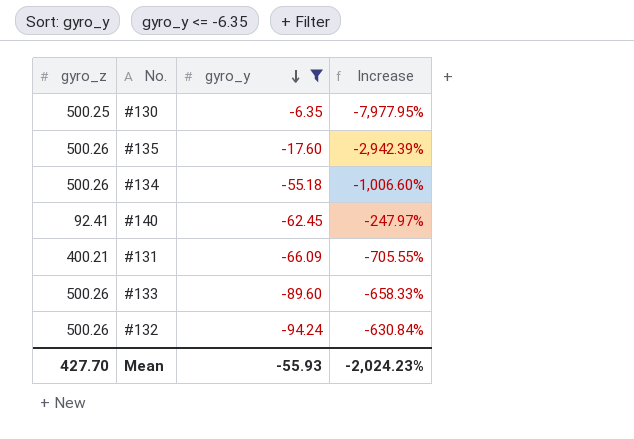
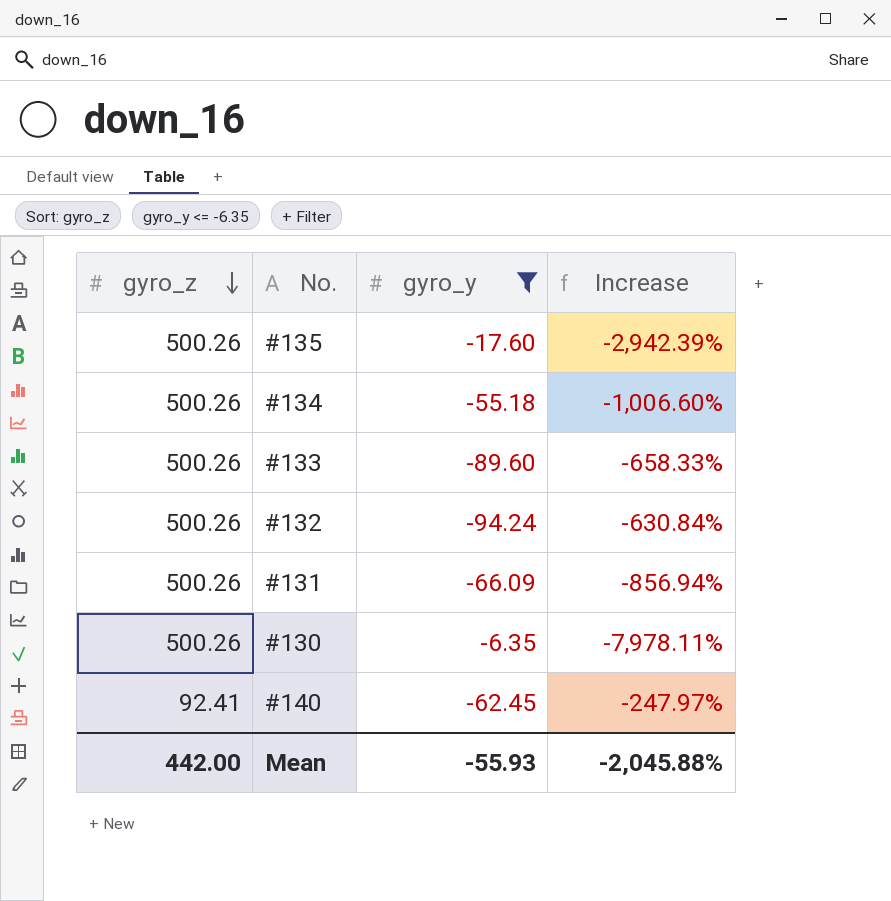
row order: gyro_y descending -> gyro_z descending
#131 | gyro_z: 400.21 -> 500.26
#131 | Increase: -705.55% -> -856.94%
#130 | gyro_z: 500.25 -> 500.26
#130 | Increase: -7,977.95% -> -7,978.11%
Mean | gyro_z: 427.70 -> 442.00
Mean | Increase: -2,024.23% -> -2,045.88%

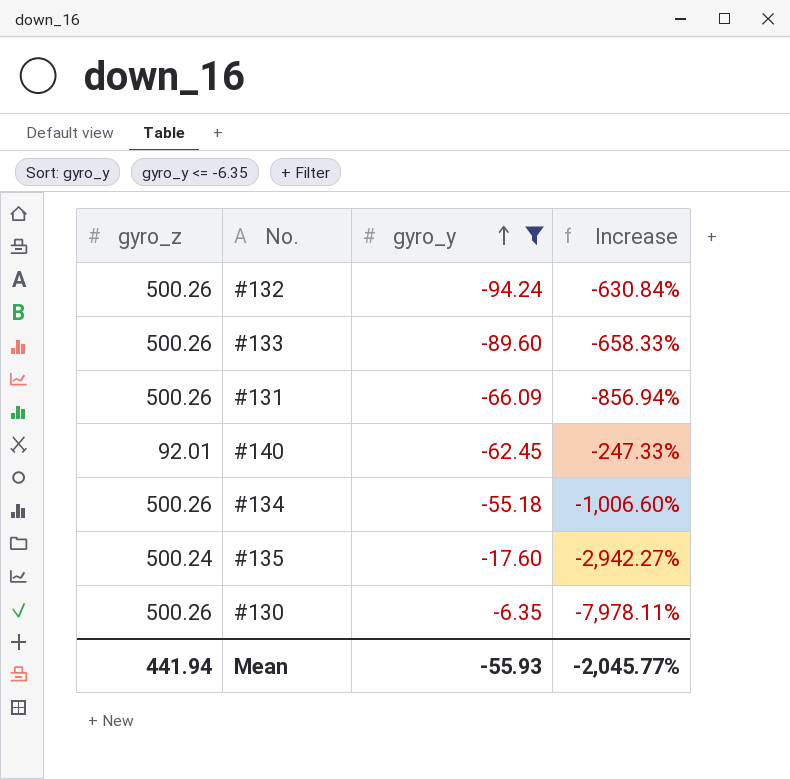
row order: gyro_z descending -> gyro_y ascending
#140 | gyro_z: 92.41 -> 92.01
#140 | Increase: -247.97% -> -247.33%
#135 | gyro_z: 500.26 -> 500.24
#135 | Increase: -2,942.39% -> -2,942.27%
Mean | gyro_z: 442.00 -> 441.94
Mean | Increase: -2,045.88% -> -2,045.77%

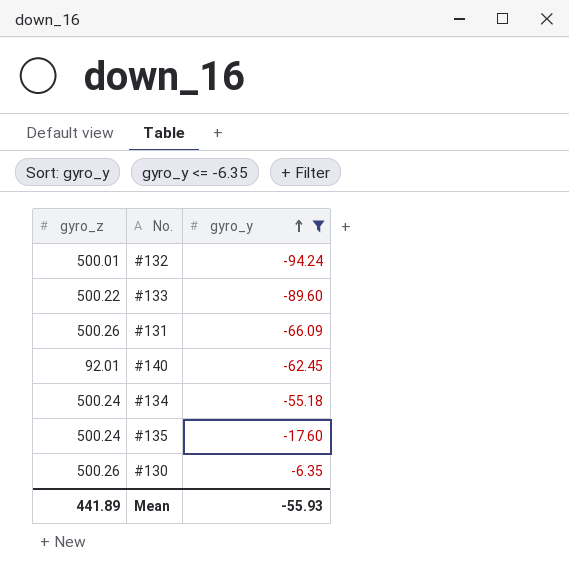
column Increase | formula: ([gyro_z] - [gyro_y]) / [gyro_y] -> none
#132 | gyro_z: 500.26 -> 500.01
#133 | gyro_z: 500.26 -> 500.22
#134 | gyro_z: 500.26 -> 500.24
Mean | gyro_z: 441.94 -> 441.89

